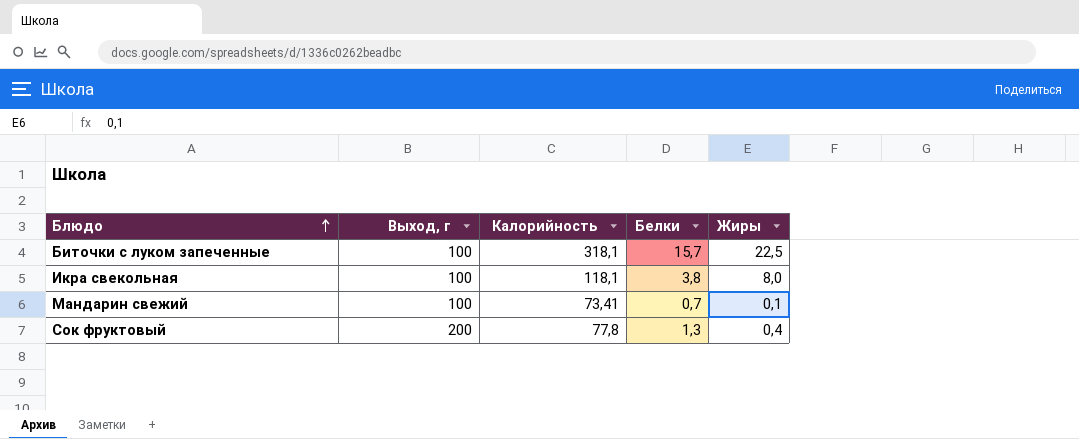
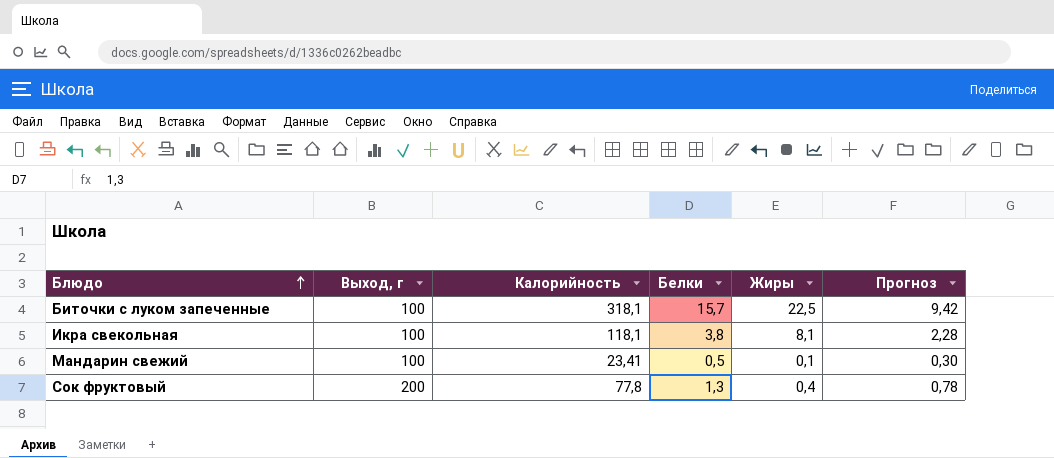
column Прогноз | formula: none -> [Белки] * 0,6
Икра свекольная | Жиры: 8,0 -> 8,1
Мандарин свежий | Калорийность: 73,41 -> 23,41
Мандарин свежий | Белки: 0,7 -> 0,5

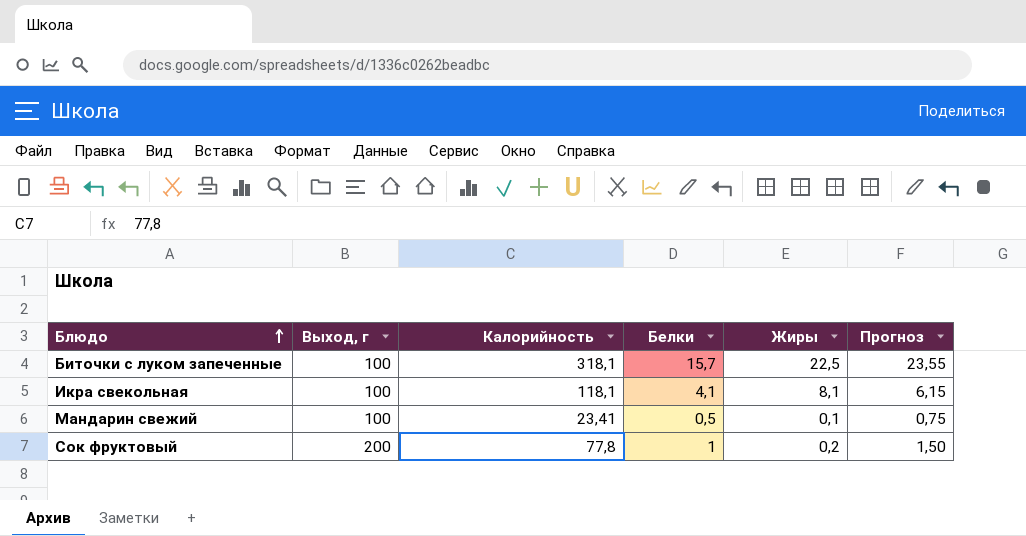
column Прогноз | formula: [Белки] * 0,6 -> [Белки] * 1,5
Икра свекольная | Белки: 3,8 -> 4,1
Сок фруктовый | Белки: 1,3 -> 1
Сок фруктовый | Жиры: 0,4 -> 0,2

